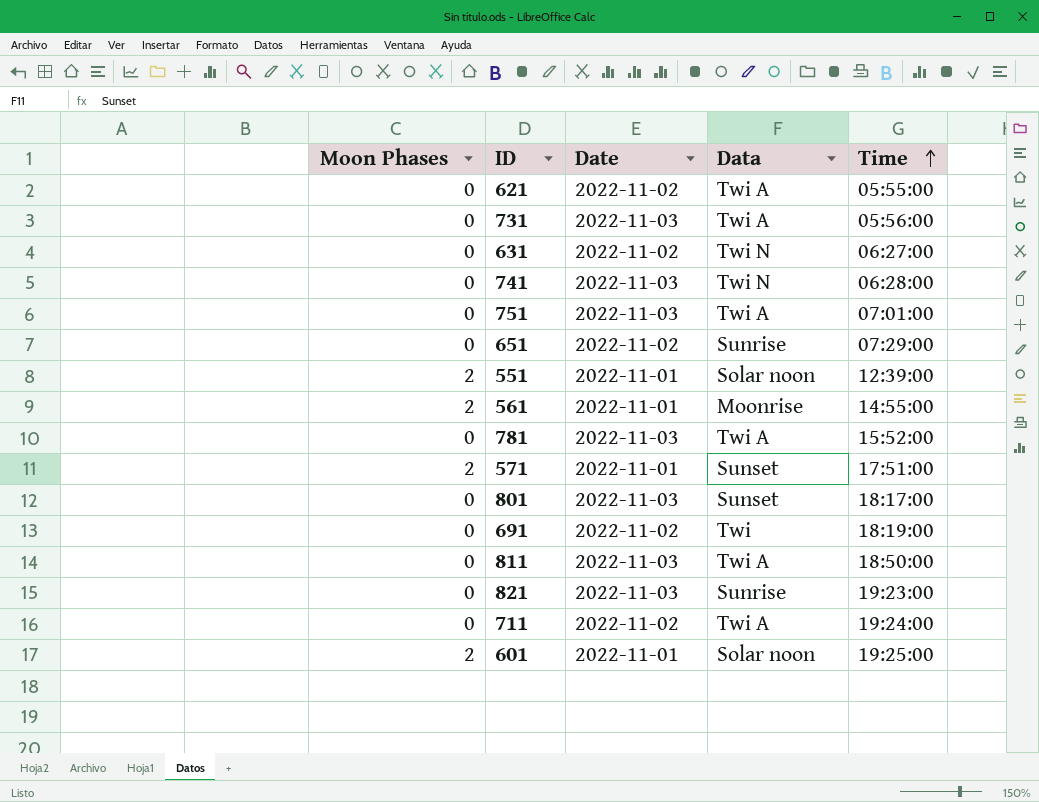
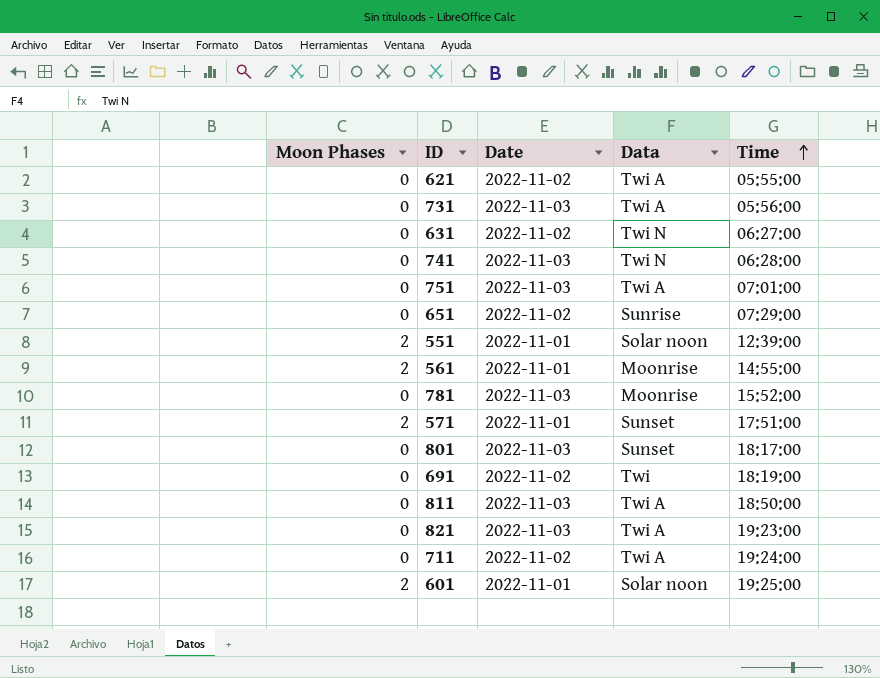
781 | Data: Twi A -> Moonrise
821 | Data: Sunrise -> Twi A

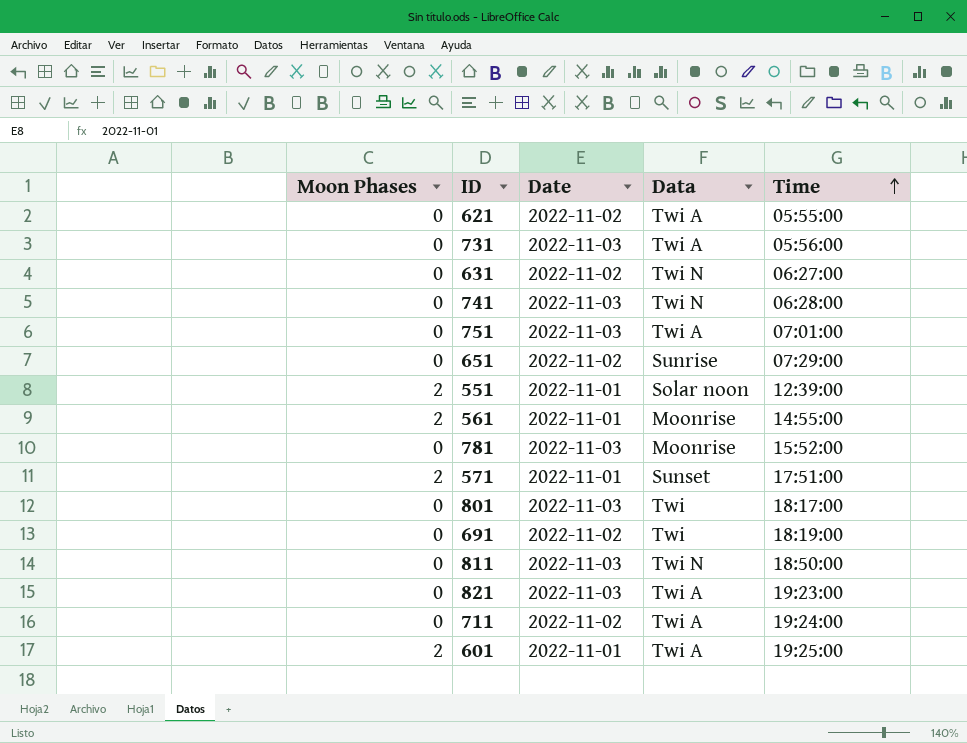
801 | Data: Sunset -> Twi
811 | Data: Twi A -> Twi N
601 | Data: Solar noon -> Twi A

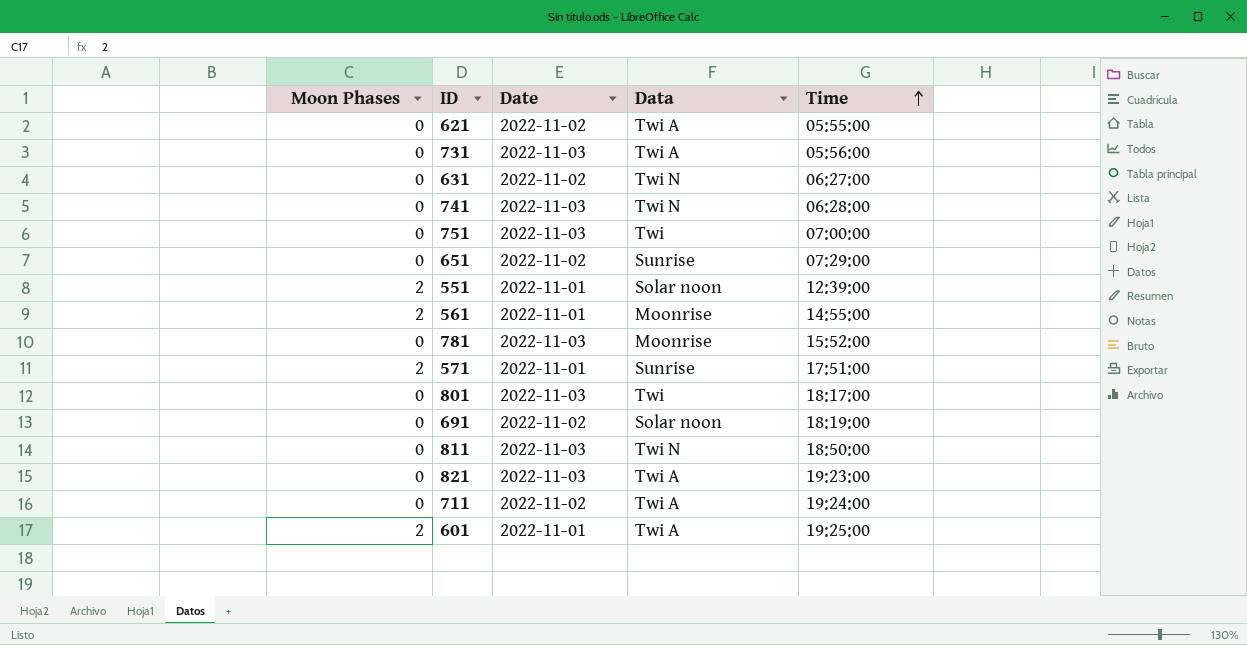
751 | Data: Twi A -> Twi
751 | Time: 07:01:00 -> 07:00:00
571 | Data: Sunset -> Sunrise
691 | Data: Twi -> Solar noon

